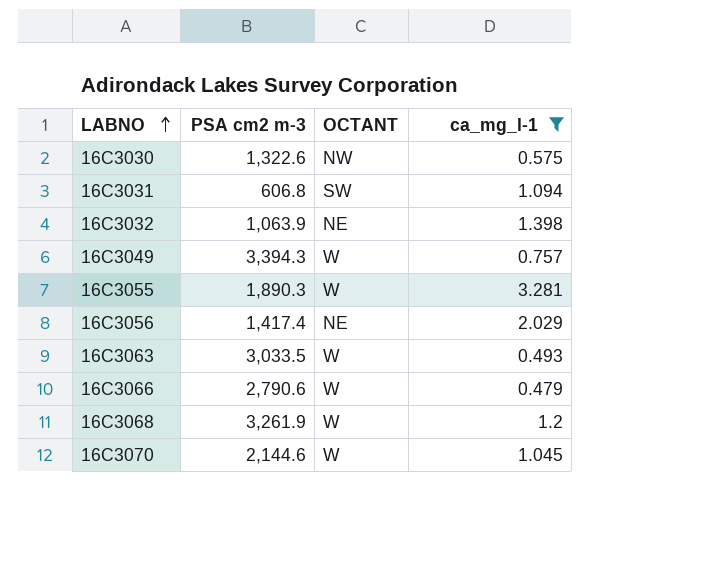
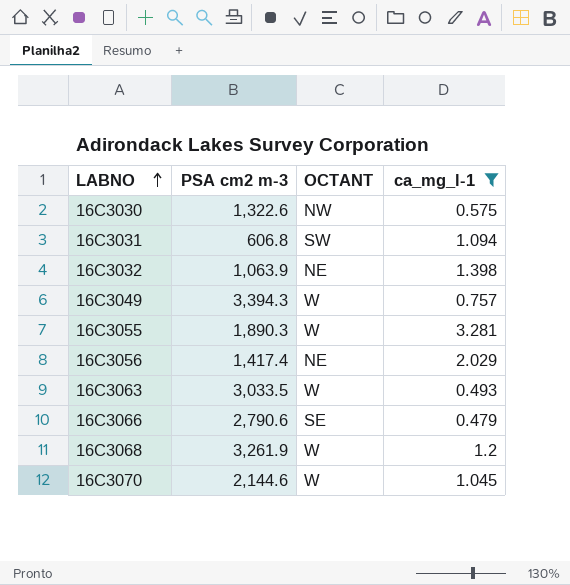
16C3066 | OCTANT: W -> SE

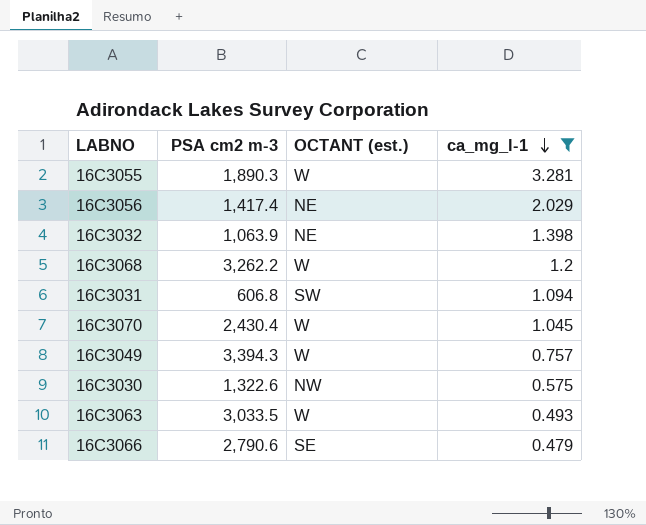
row order: LABNO ascending -> ca_mg_l-1 descending
column name: OCTANT -> OCTANT (est.)
16C3068 | PSA cm2 m-3: 3,261.9 -> 3,262.2
16C3070 | PSA cm2 m-3: 2,144.6 -> 2,430.4

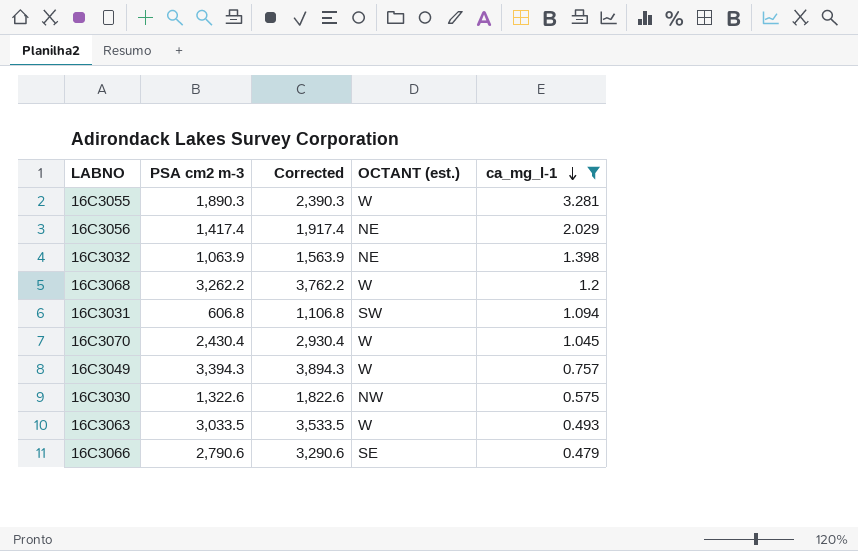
column Corrected | formula: none -> [PSA cm2 m-3] + 500

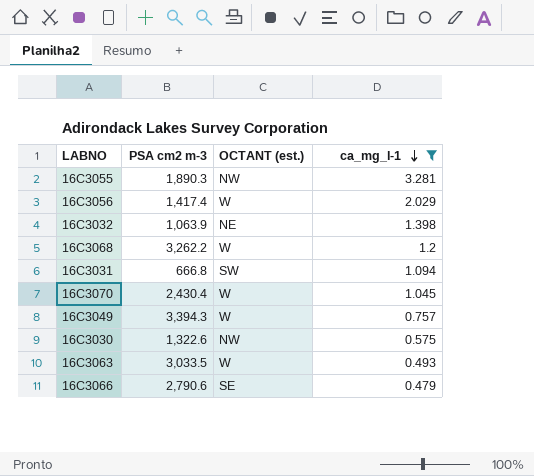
column Corrected | formula: [PSA cm2 m-3] + 500 -> none
16C3055 | OCTANT (est.): W -> NW
16C3056 | OCTANT (est.): NE -> W
16C3031 | PSA cm2 m-3: 606.8 -> 666.8

